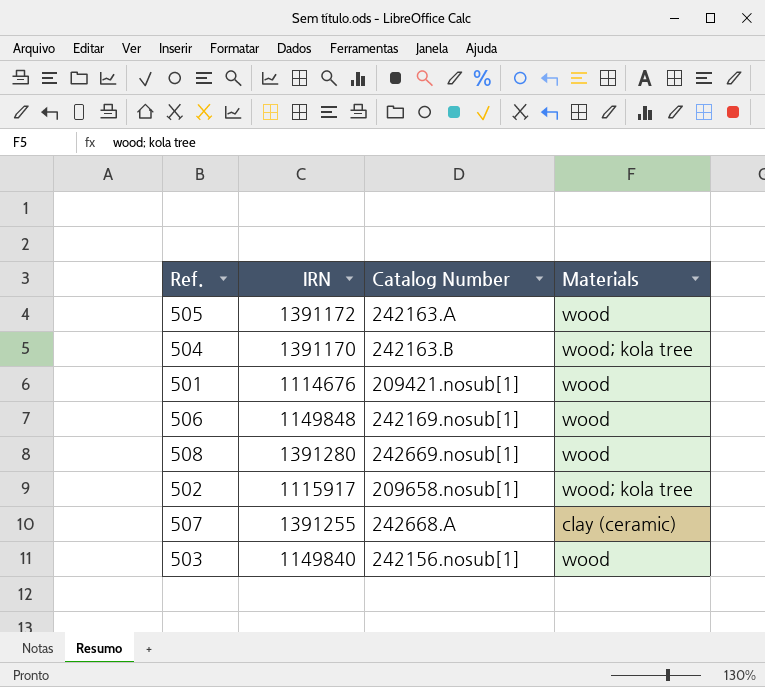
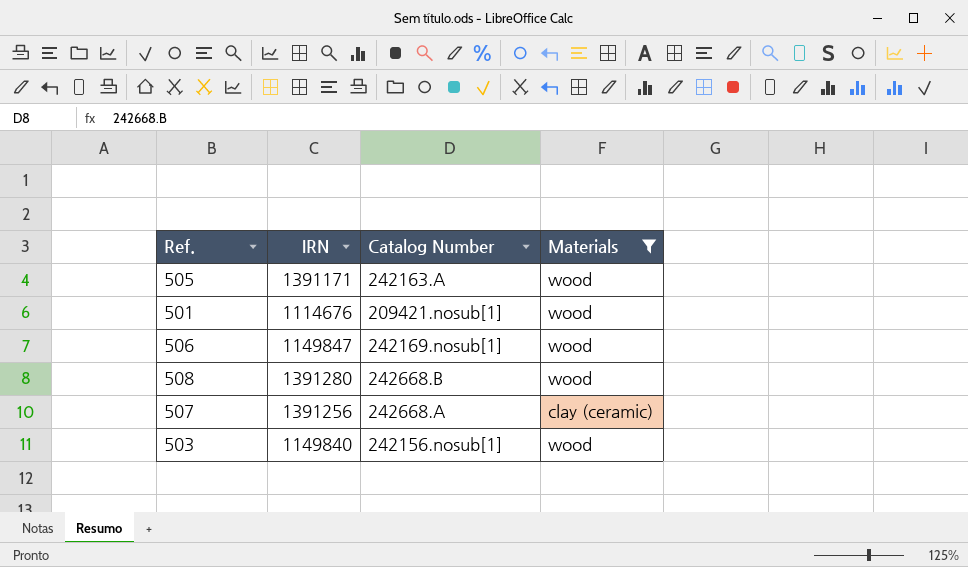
filter: none -> Materials != wood; kola tree
505 | IRN: 1391172 -> 1391171
506 | IRN: 1149848 -> 1149847
508 | Catalog Number: 242669.nosub[1] -> 242668.B
507 | IRN: 1391255 -> 1391256

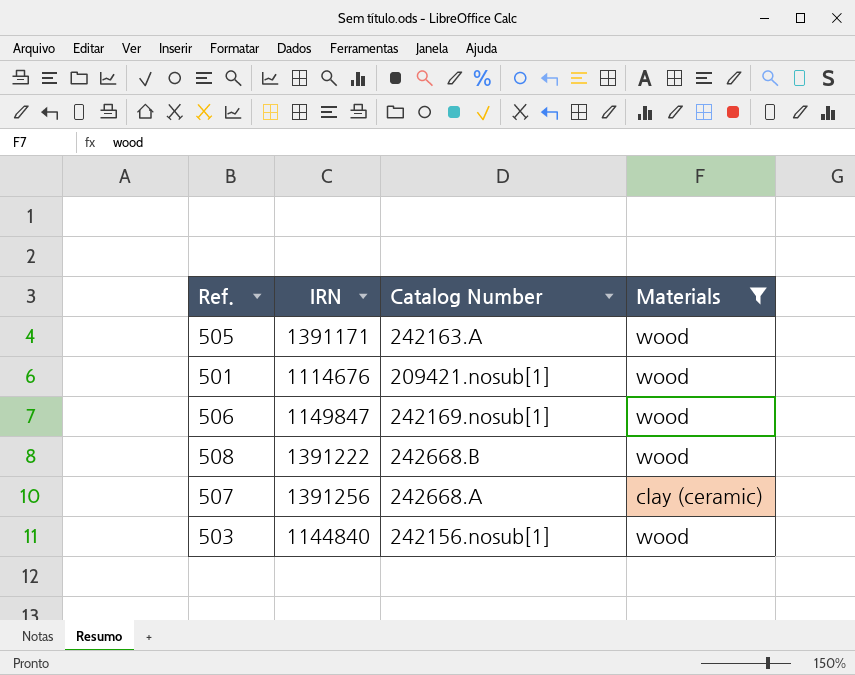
508 | IRN: 1391280 -> 1391222
503 | IRN: 1149840 -> 1144840

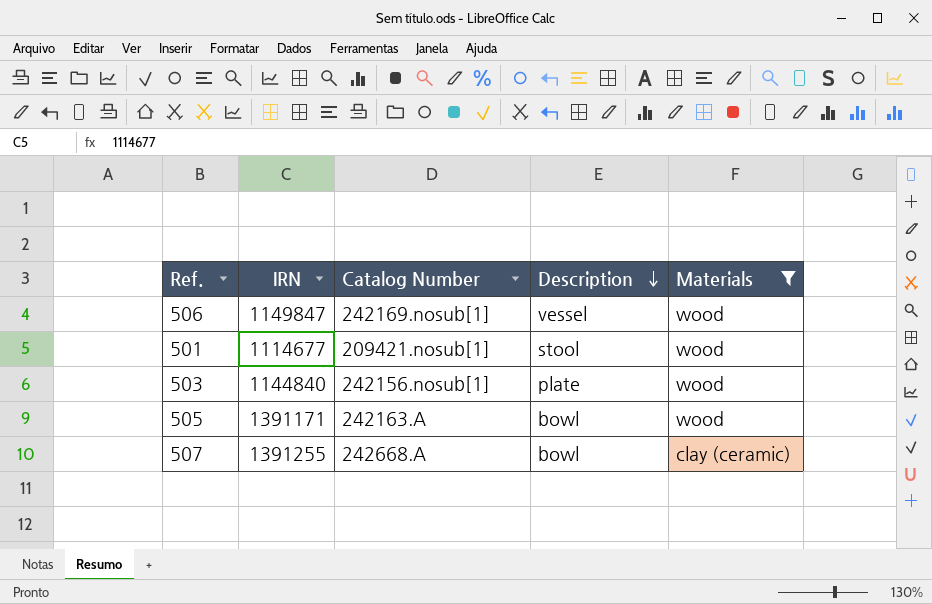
row order: none -> Description descending
column Description | position: none -> 4
row 508: 1391222 | 242668.B | wood -> none
501 | IRN: 1114676 -> 1114677
507 | IRN: 1391256 -> 1391255

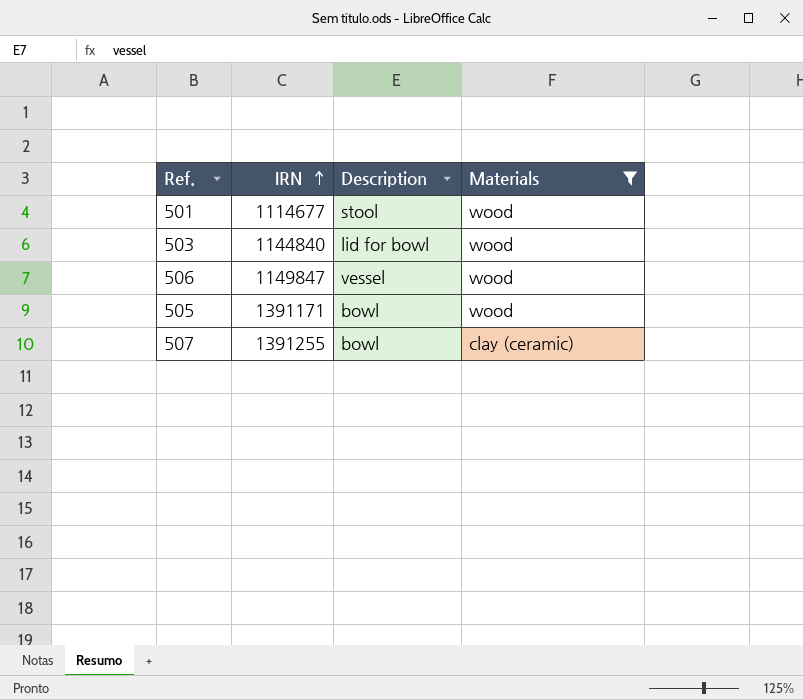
row order: Description descending -> IRN ascending
column Catalog Number | position: 3 -> none
503 | Description: plate -> lid for bowl

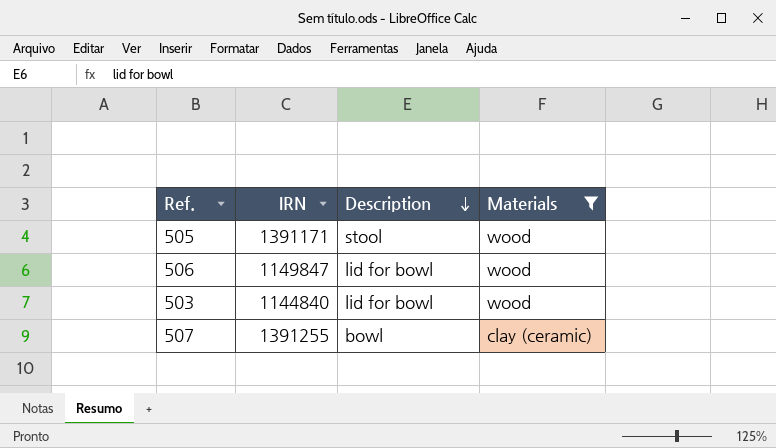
row order: IRN ascending -> Description descending
row 501: 1114677 | stool | wood -> none
505 | Description: bowl -> stool
506 | Description: vessel -> lid for bowl

